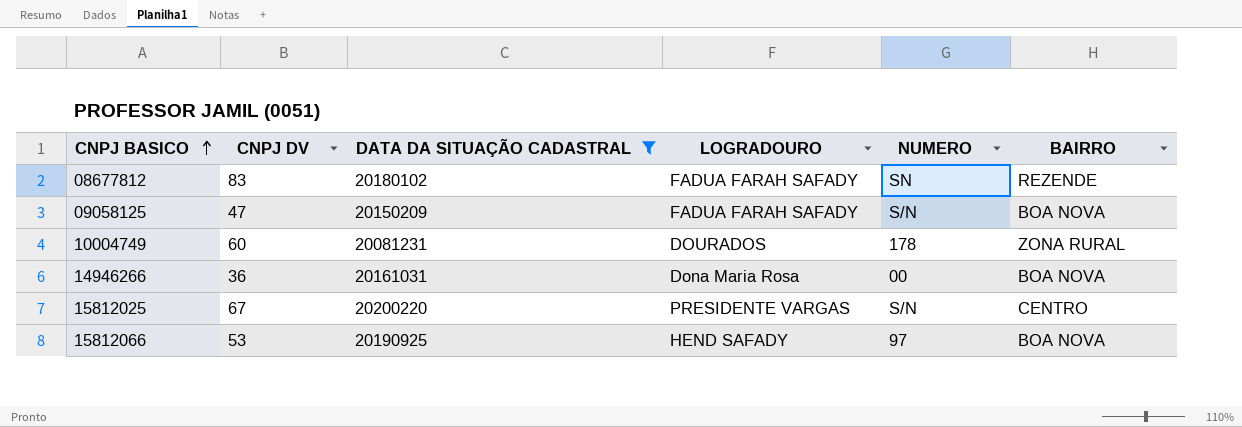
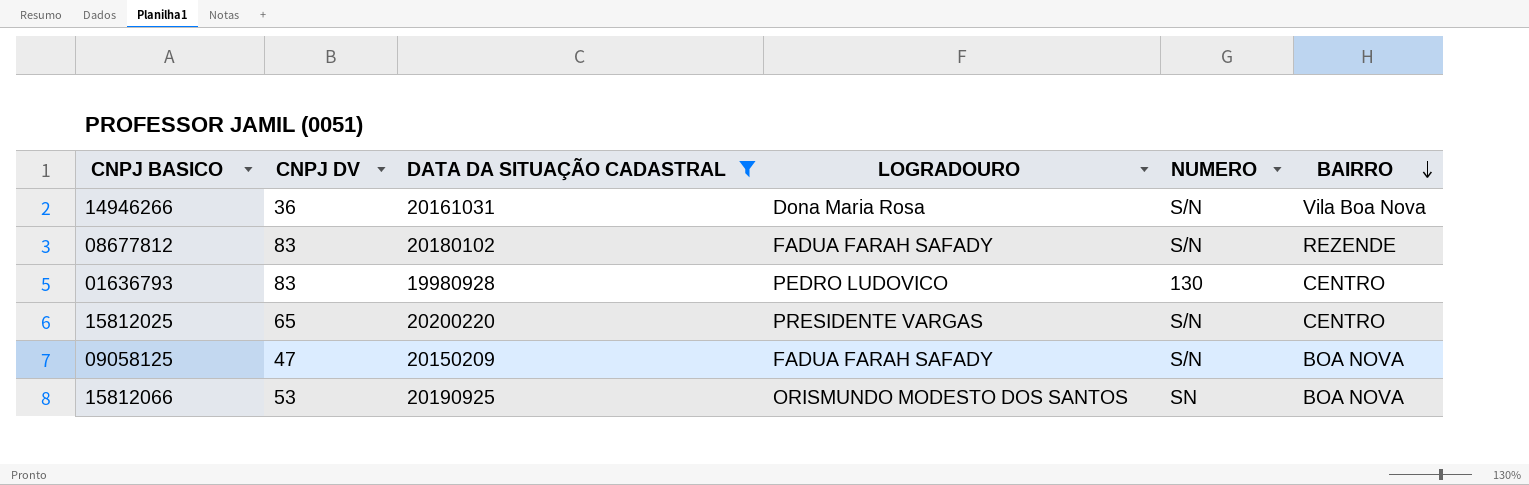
row order: CNPJ BASICO ascending -> BAIRRO descending
row 10004749: 60 | 20081231 | DOURADOS | 178 | ZONA RURAL -> none
14946266 | NUMERO: 00 -> S/N
14946266 | BAIRRO: BOA NOVA -> Vila Boa Nova
08677812 | NUMERO: SN -> S/N
row 01636793: none -> 83 | 19980928 | PEDRO LUDOVICO | 130 | CENTRO
15812025 | CNPJ DV: 67 -> 65
15812066 | LOGRADOURO: HEND SAFADY -> ORISMUNDO MODESTO DOS SANTOS
15812066 | NUMERO: 97 -> SN

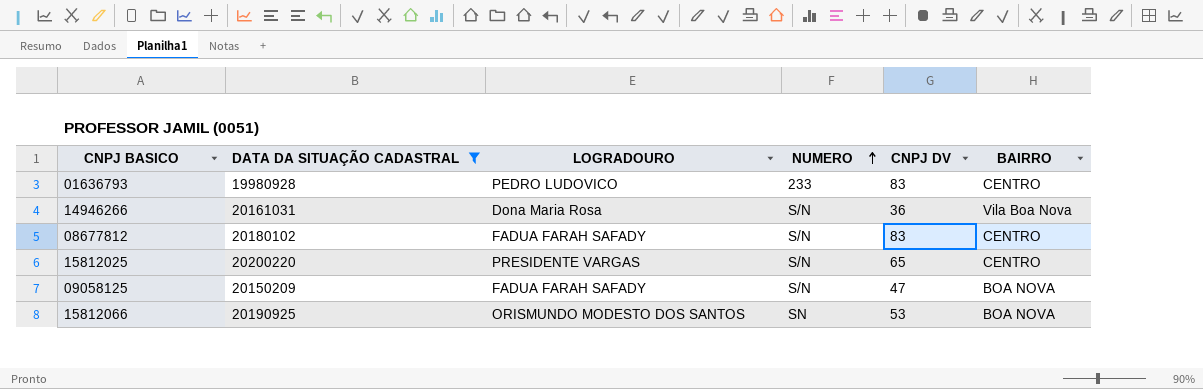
row order: BAIRRO descending -> NUMERO ascending
column CNPJ DV | position: 2 -> 5
01636793 | NUMERO: 130 -> 233
08677812 | BAIRRO: REZENDE -> CENTRO

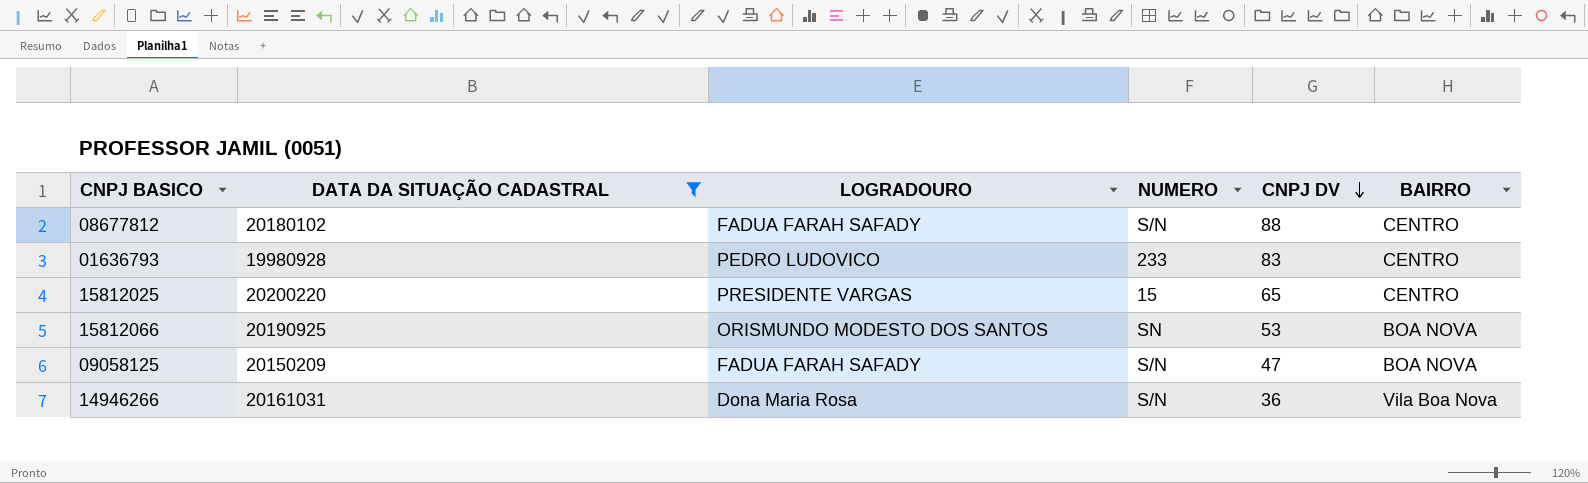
row order: NUMERO ascending -> CNPJ DV descending
08677812 | CNPJ DV: 83 -> 88
15812025 | NUMERO: S/N -> 15

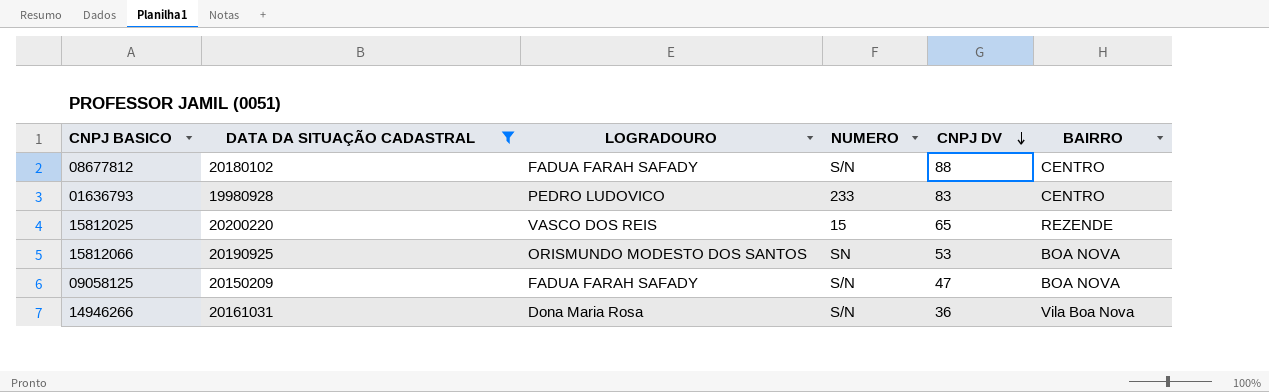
15812025 | LOGRADOURO: PRESIDENTE VARGAS -> VASCO DOS REIS
15812025 | BAIRRO: CENTRO -> REZENDE

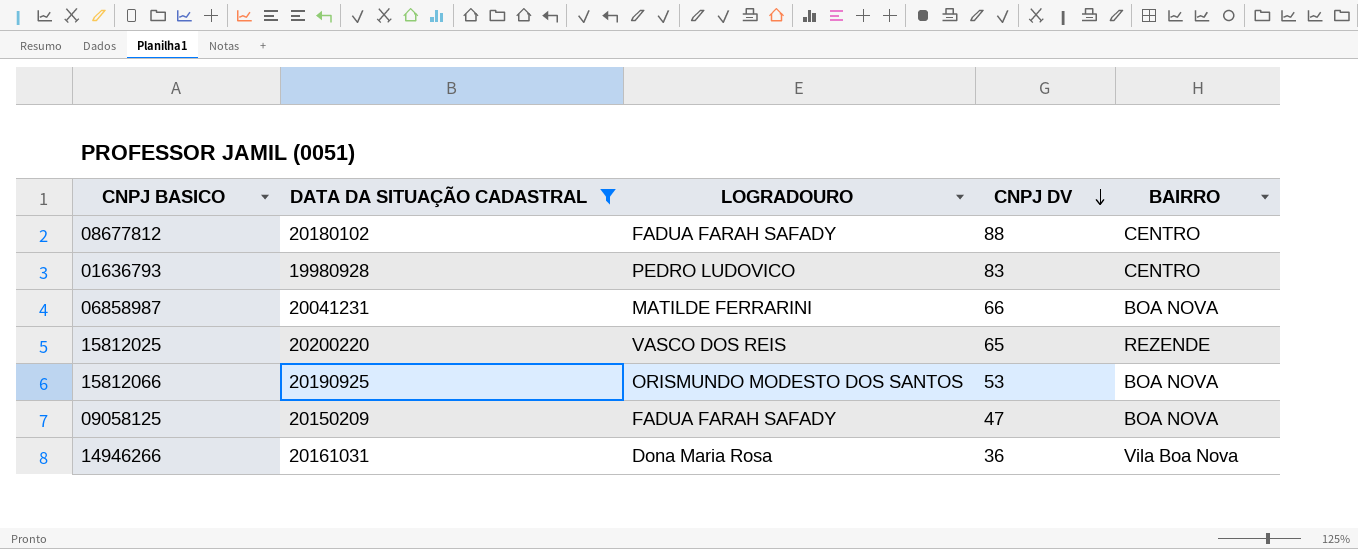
column NUMERO | position: 4 -> none
row 06858987: none -> 20041231 | MATILDE FERRARINI | 66 | BOA NOVA

